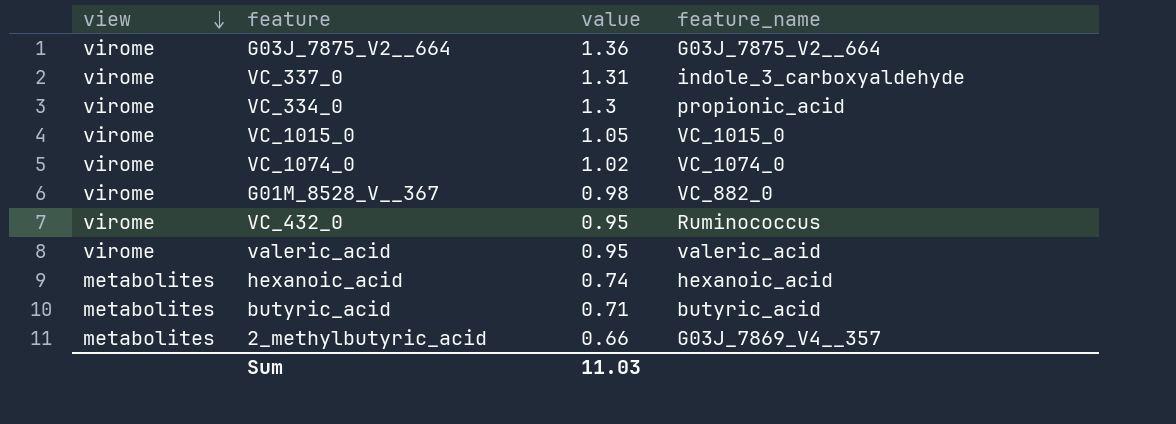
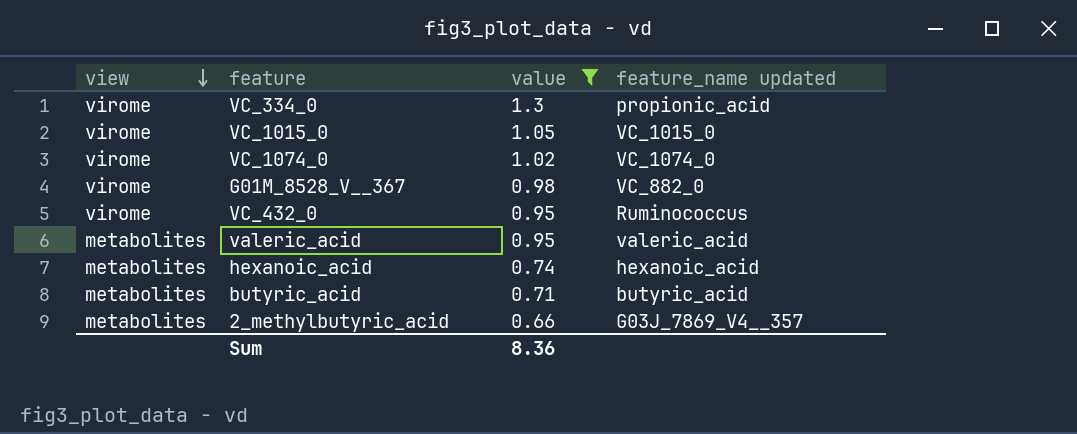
filter: none -> value <= 1.3
column name: feature_name -> feature_name updated
valeric_acid | view: virome -> metabolites
Sum | value: 11.03 -> 8.36

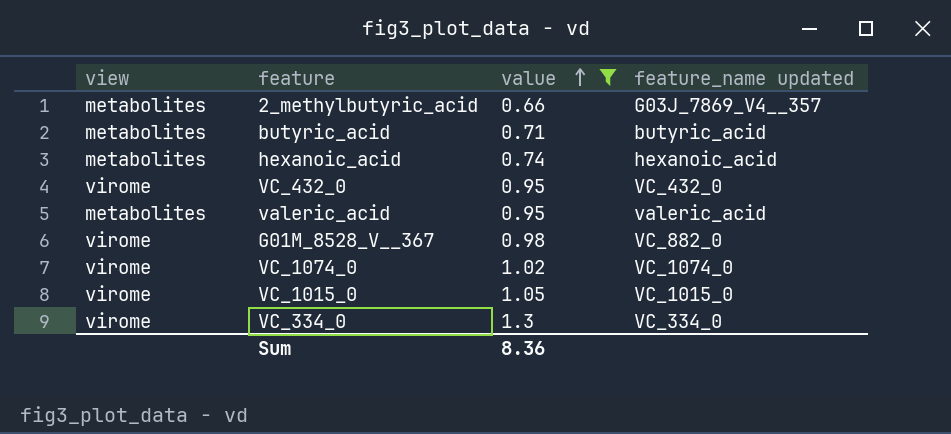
row order: view descending -> value ascending
VC_432_0 | feature_name updated: Ruminococcus -> VC_432_0
VC_334_0 | feature_name updated: propionic_acid -> VC_334_0

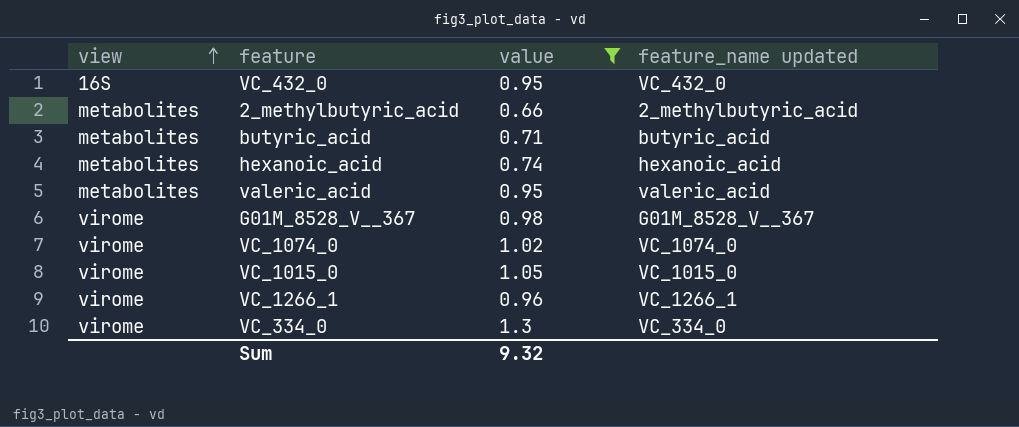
row order: value ascending -> view ascending
VC_432_0 | view: virome -> 16S
2_methylbutyric_acid | feature_name updated: G03J_7869_V4__357 -> 2_methylbutyric_acid
G01M_8528_V__367 | feature_name updated: VC_882_0 -> G01M_8528_V__367
row VC_1266_1: none -> virome | 0.96 | VC_1266_1
Sum | value: 8.36 -> 9.32

